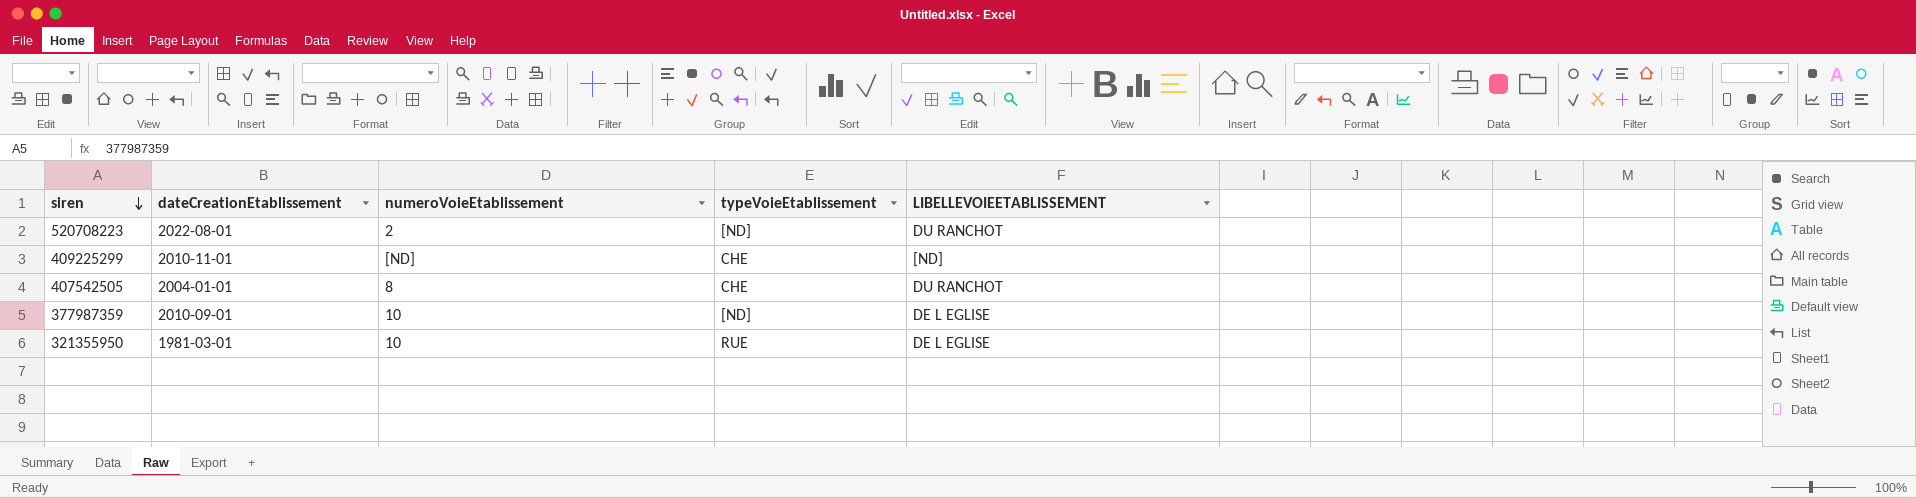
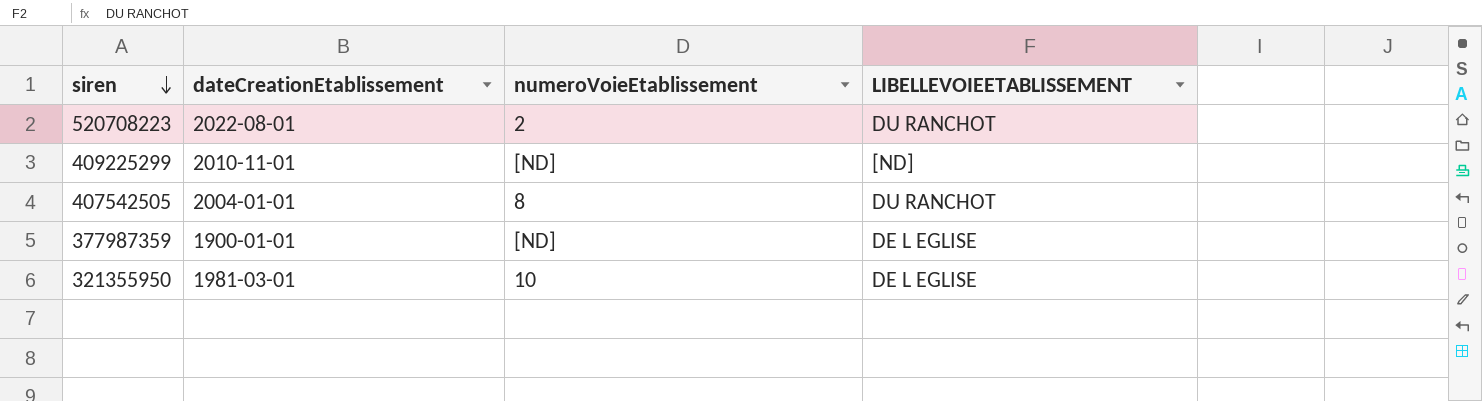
column typeVoieEtablissement | position: 4 -> none
377987359 | dateCreationEtablissement: 2010-09-01 -> 1900-01-01
377987359 | numeroVoieEtablissement: 10 -> [ND]

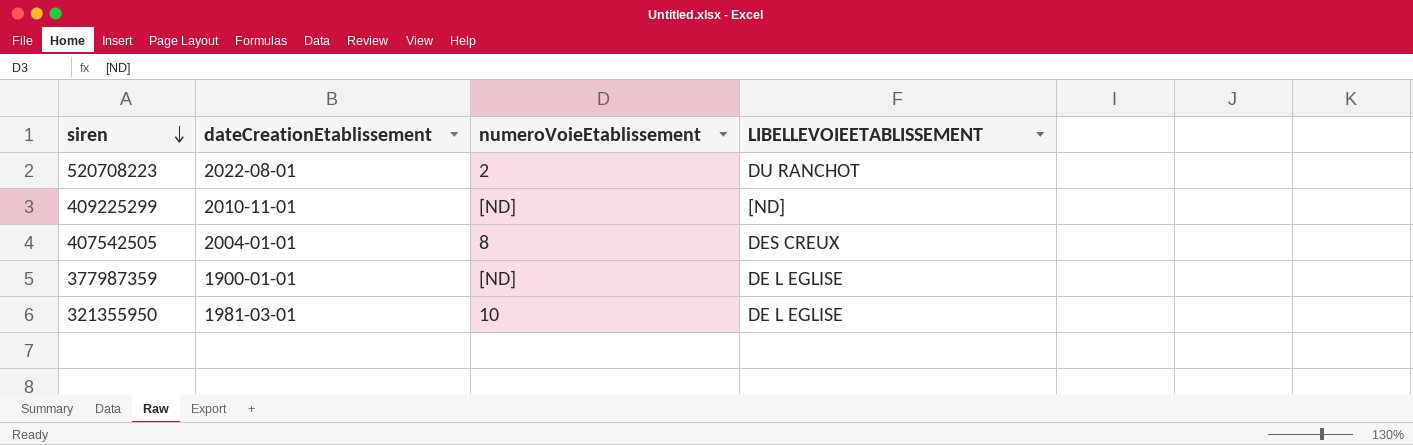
407542505 | LIBELLEVOIEETABLISSEMENT: DU RANCHOT -> DES CREUX

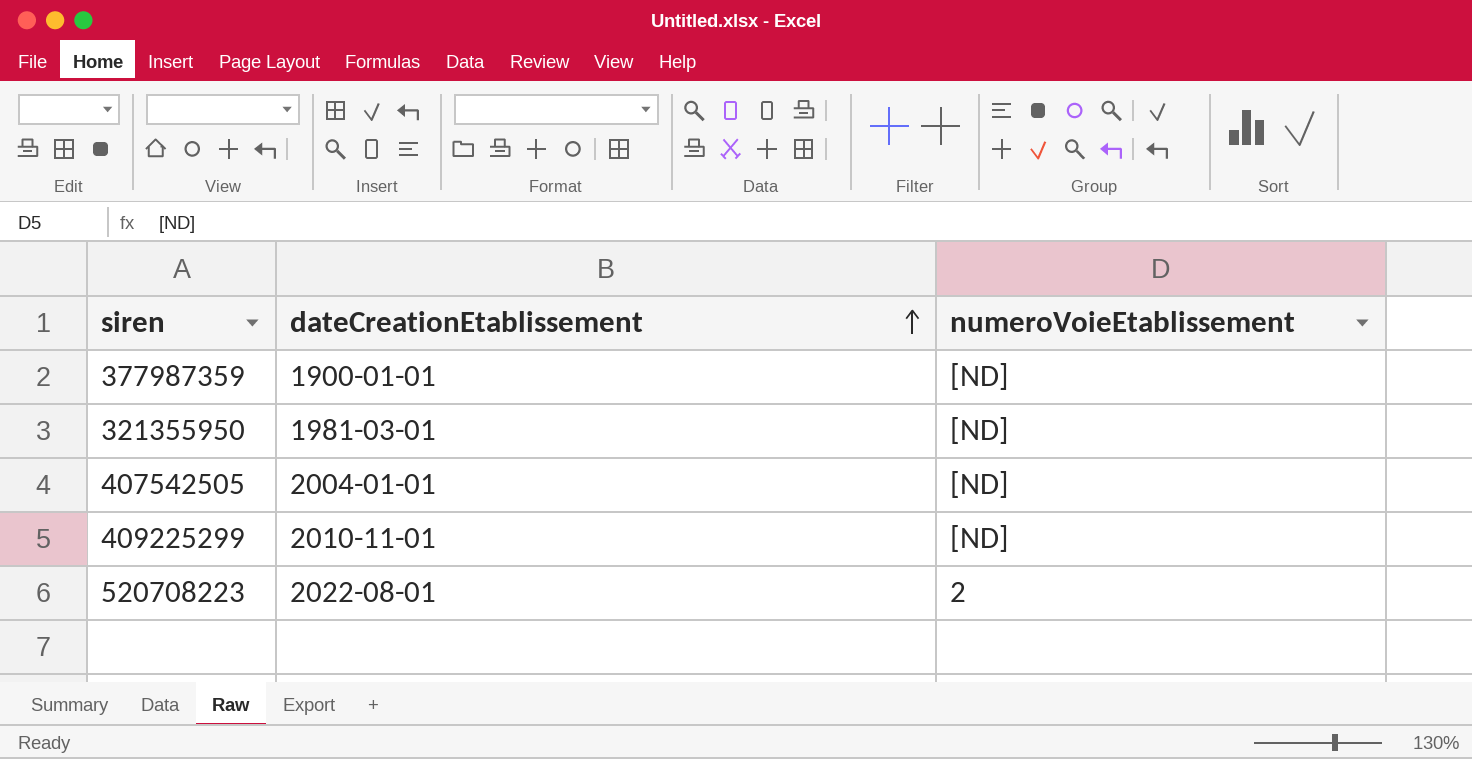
row order: siren descending -> dateCreationEtablissement ascending
column LIBELLEVOIEETABLISSEMENT | position: 4 -> none
321355950 | numeroVoieEtablissement: 10 -> [ND]
407542505 | numeroVoieEtablissement: 8 -> [ND]

